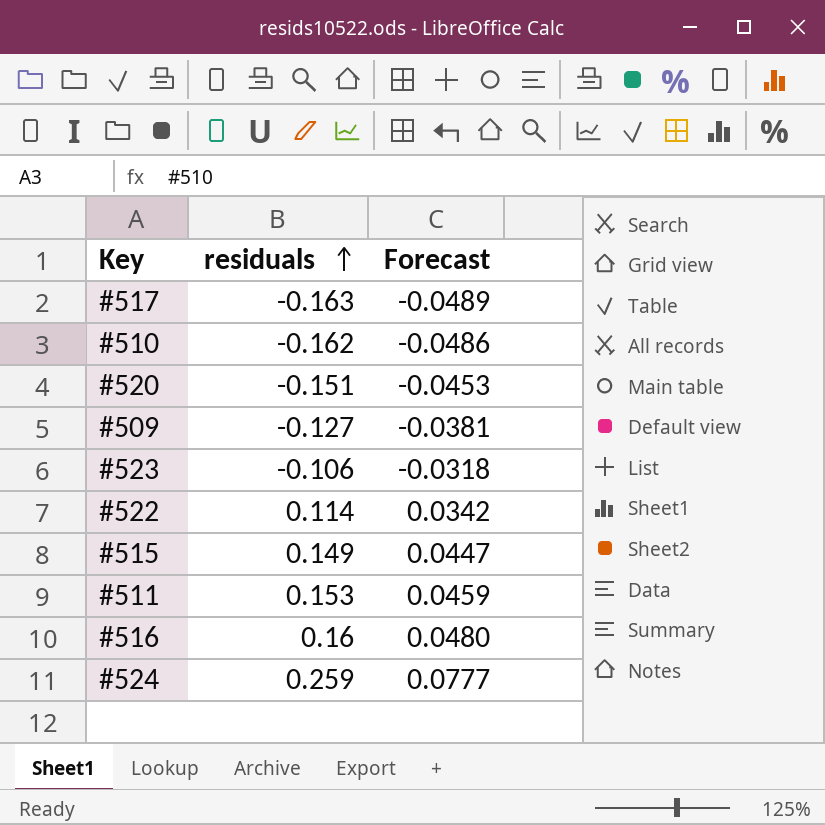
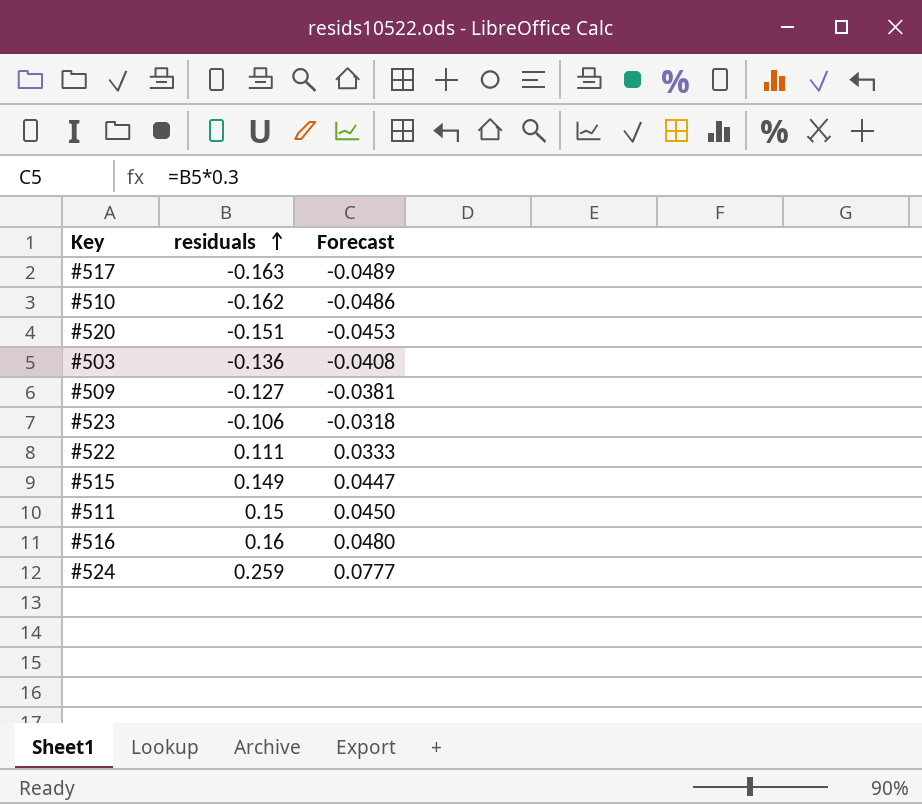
row #503: none -> -0.136 | -0.0408
#522 | residuals: 0.114 -> 0.111
#522 | Forecast: 0.0342 -> 0.0333
#511 | residuals: 0.153 -> 0.15
#511 | Forecast: 0.0459 -> 0.0450

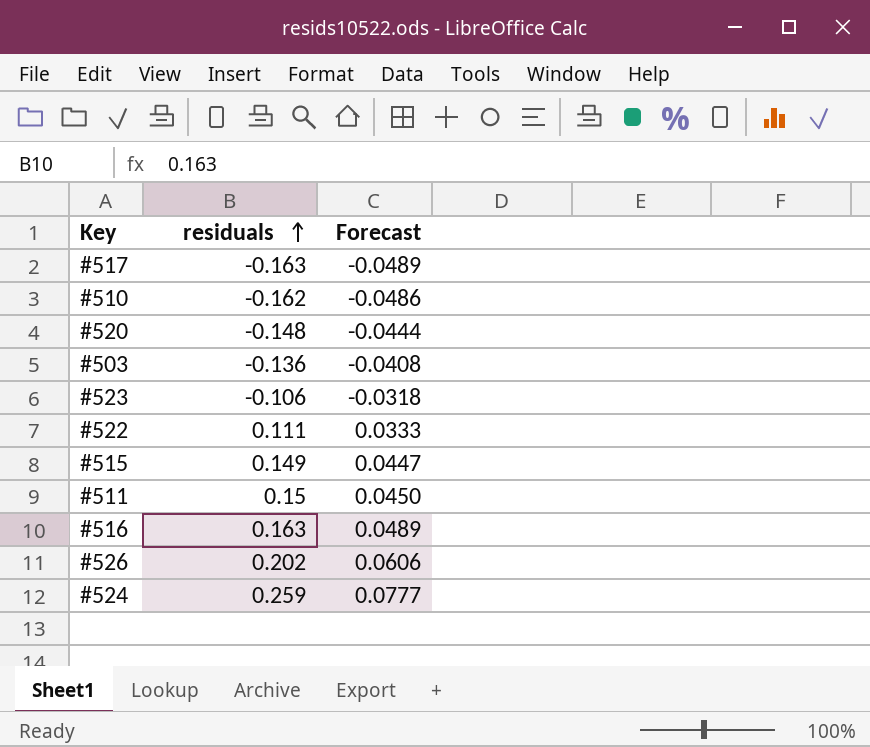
row #509: -0.127 | -0.0381 -> none
#520 | residuals: -0.151 -> -0.148
#520 | Forecast: -0.0453 -> -0.0444
#516 | residuals: 0.16 -> 0.163
#516 | Forecast: 0.0480 -> 0.0489
row #526: none -> 0.202 | 0.0606

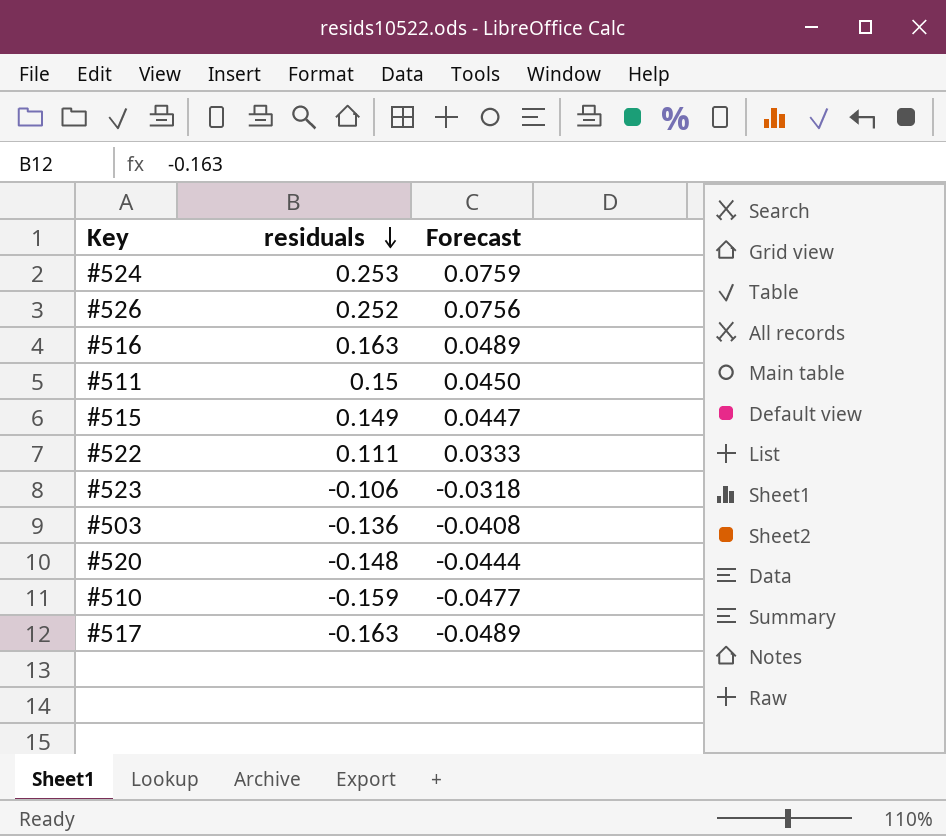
row order: residuals ascending -> residuals descending
#524 | residuals: 0.259 -> 0.253
#524 | Forecast: 0.0777 -> 0.0759
#526 | residuals: 0.202 -> 0.252
#526 | Forecast: 0.0606 -> 0.0756
#510 | residuals: -0.162 -> -0.159
#510 | Forecast: -0.0486 -> -0.0477

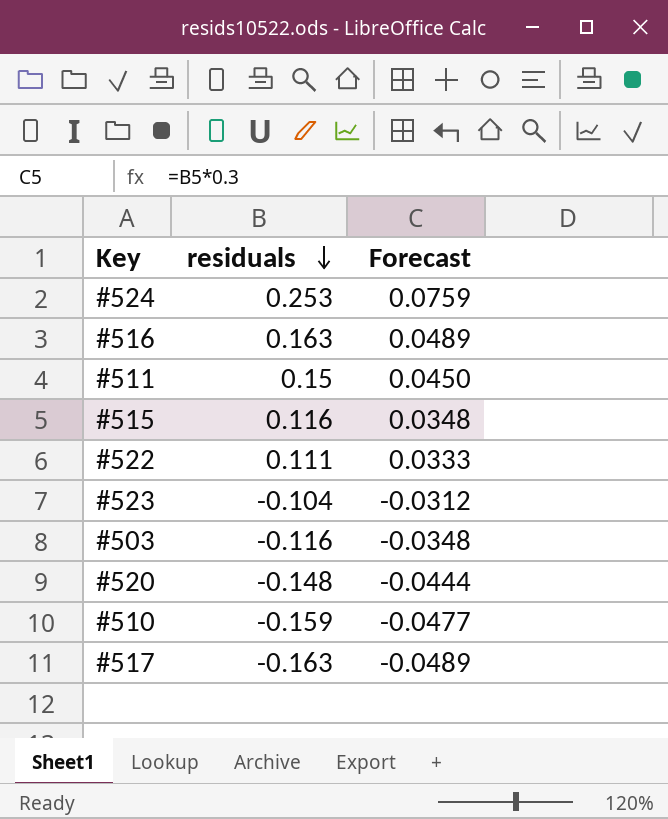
row #526: 0.252 | 0.0756 -> none
#515 | residuals: 0.149 -> 0.116
#515 | Forecast: 0.0447 -> 0.0348
#523 | residuals: -0.106 -> -0.104
#523 | Forecast: -0.0318 -> -0.0312
#503 | residuals: -0.136 -> -0.116
#503 | Forecast: -0.0408 -> -0.0348

